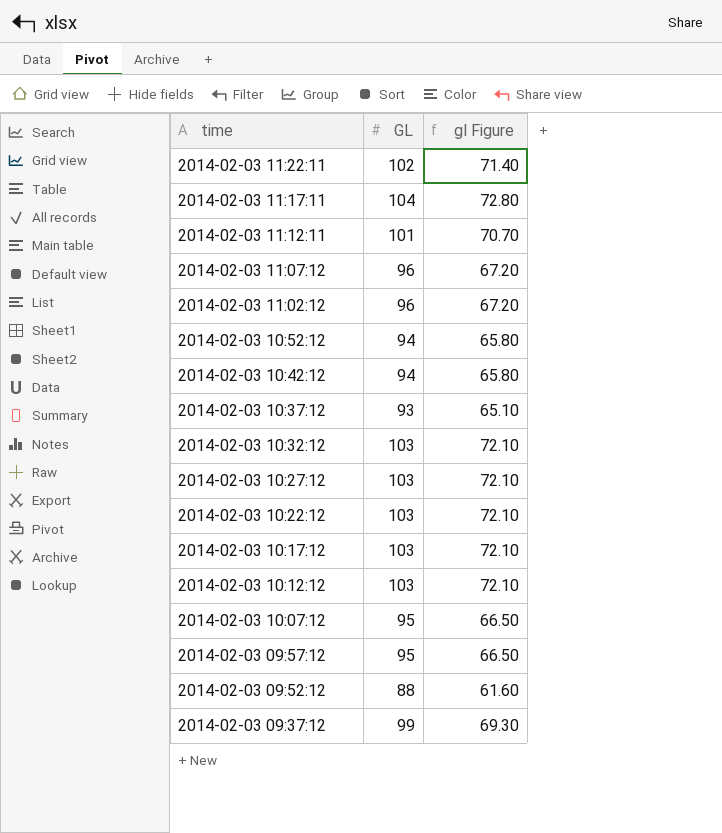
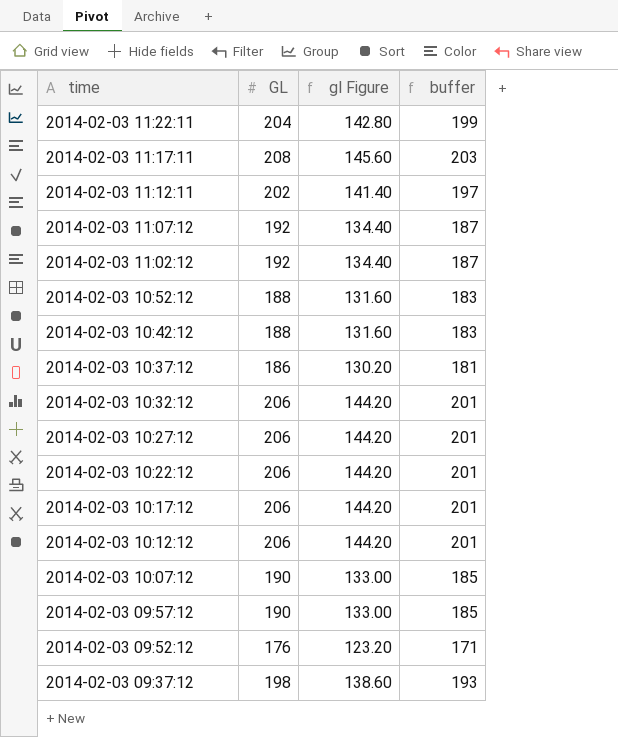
column buffer | formula: none -> [GL] - 5
2014-02-03 11:22:11 | GL: 102 -> 204
2014-02-03 11:22:11 | gl Figure: 71.40 -> 142.80
2014-02-03 11:17:11 | GL: 104 -> 208
2014-02-03 11:17:11 | gl Figure: 72.80 -> 145.60
2014-02-03 11:12:11 | GL: 101 -> 202
2014-02-03 11:12:11 | gl Figure: 70.70 -> 141.40
2014-02-03 11:07:12 | GL: 96 -> 192
2014-02-03 11:07:12 | gl Figure: 67.20 -> 134.40
2014-02-03 11:02:12 | GL: 96 -> 192
2014-02-03 11:02:12 | gl Figure: 67.20 -> 134.40
2014-02-03 10:52:12 | GL: 94 -> 188
2014-02-03 10:52:12 | gl Figure: 65.80 -> 131.60
2014-02-03 10:42:12 | GL: 94 -> 188
2014-02-03 10:42:12 | gl Figure: 65.80 -> 131.60
2014-02-03 10:37:12 | GL: 93 -> 186
2014-02-03 10:37:12 | gl Figure: 65.10 -> 130.20
2014-02-03 10:32:12 | GL: 103 -> 206
2014-02-03 10:32:12 | gl Figure: 72.10 -> 144.20
2014-02-03 10:27:12 | GL: 103 -> 206
2014-02-03 10:27:12 | gl Figure: 72.10 -> 144.20
2014-02-03 10:22:12 | GL: 103 -> 206
2014-02-03 10:22:12 | gl Figure: 72.10 -> 144.20
2014-02-03 10:17:12 | GL: 103 -> 206
2014-02-03 10:17:12 | gl Figure: 72.10 -> 144.20
2014-02-03 10:12:12 | GL: 103 -> 206
2014-02-03 10:12:12 | gl Figure: 72.10 -> 144.20
2014-02-03 10:07:12 | GL: 95 -> 190
2014-02-03 10:07:12 | gl Figure: 66.50 -> 133.00
2014-02-03 09:57:12 | GL: 95 -> 190
2014-02-03 09:57:12 | gl Figure: 66.50 -> 133.00
2014-02-03 09:52:12 | GL: 88 -> 176
2014-02-03 09:52:12 | gl Figure: 61.60 -> 123.20
2014-02-03 09:37:12 | GL: 99 -> 198
2014-02-03 09:37:12 | gl Figure: 69.30 -> 138.60

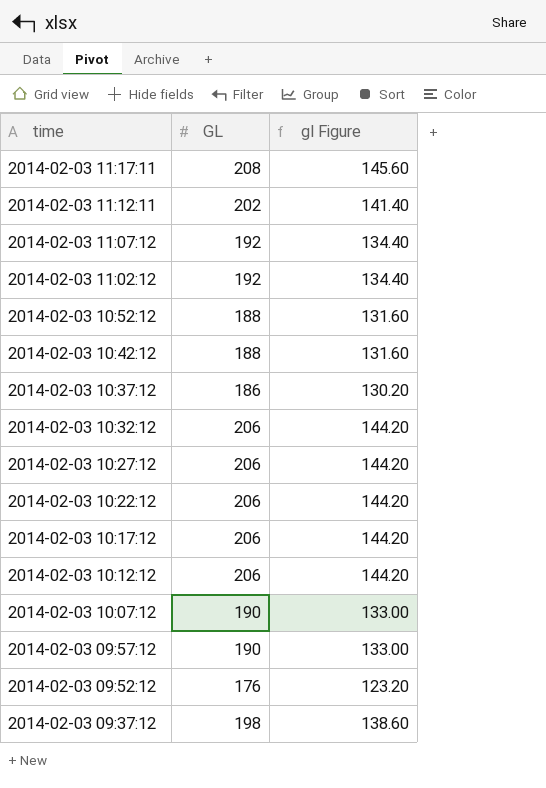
column buffer | formula: [GL] - 5 -> none
row 2014-02-03 11:22:11: 204 | 142.80 | 199 -> none

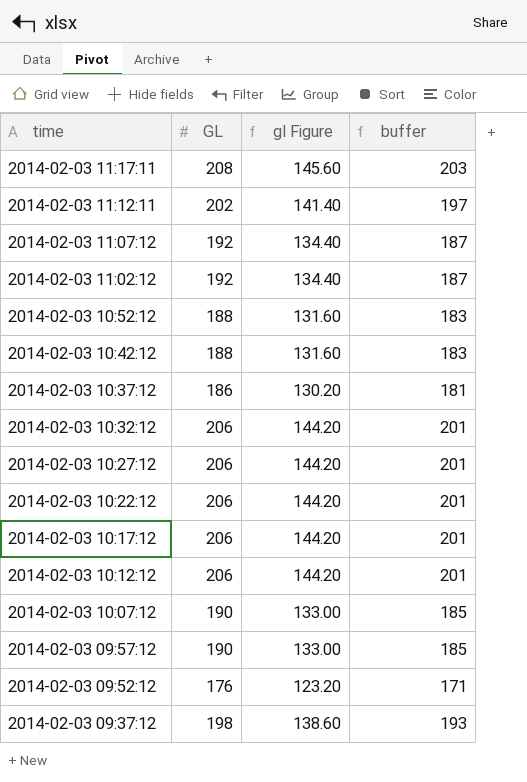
column buffer | formula: none -> [GL] - 5

